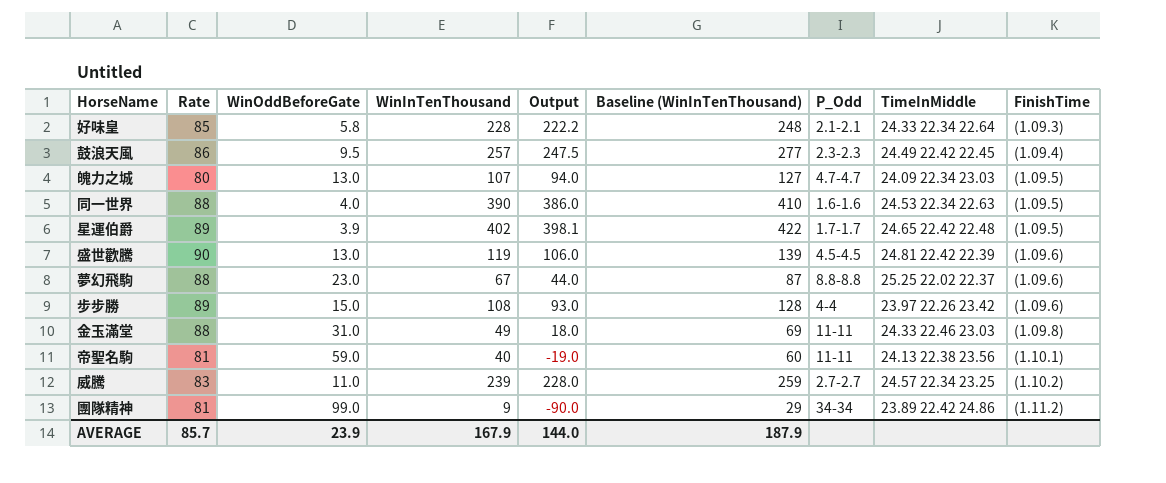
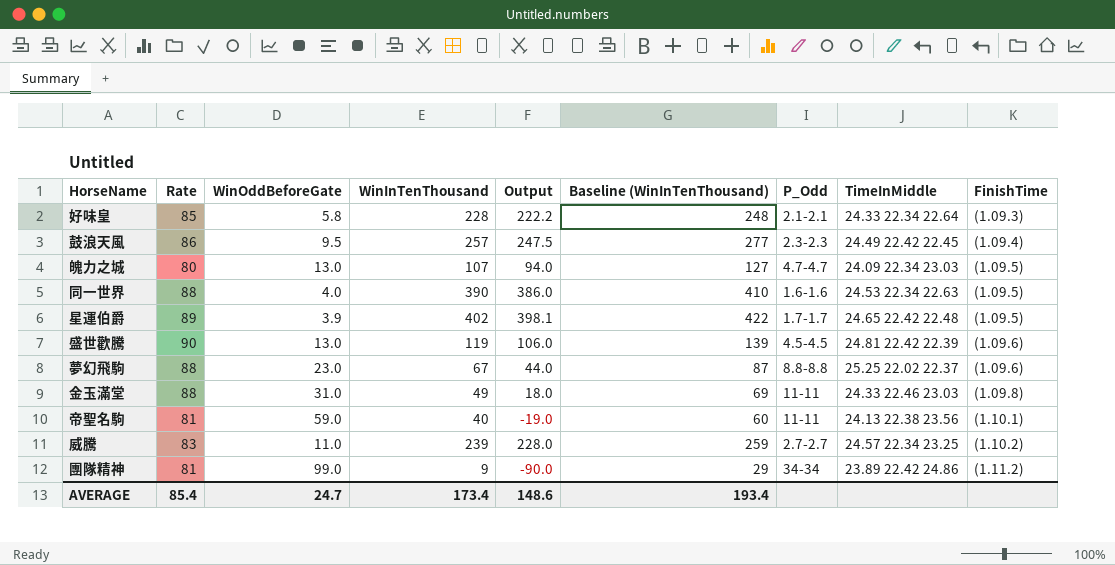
row 步步勝: 89 | 15.0 | 108 | 93.0 | 128 | 4-4 | 23.97 22.26 23.42 | (1.09.6) -> none
AVERAGE | Rate: 85.7 -> 85.4
AVERAGE | WinOddBeforeGate: 23.9 -> 24.7
AVERAGE | WinInTenThousand: 167.9 -> 173.4
AVERAGE | Output: 144.0 -> 148.6
AVERAGE | Baseline (WinInTenThousand): 187.9 -> 193.4

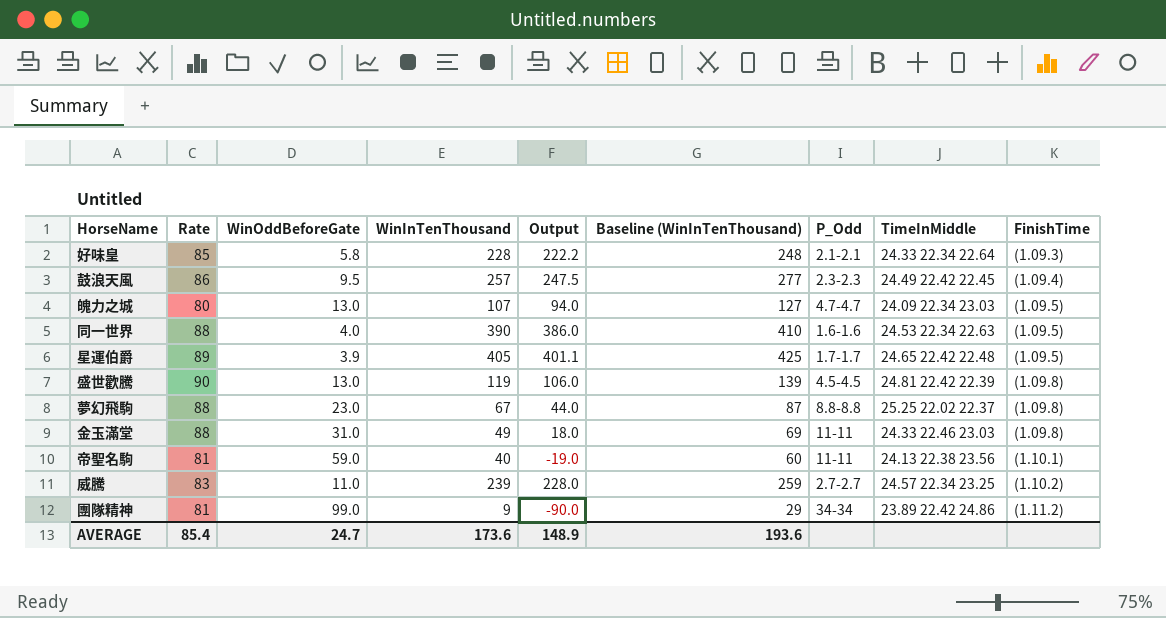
星運伯爵 | WinInTenThousand: 402 -> 405
星運伯爵 | Output: 398.1 -> 401.1
星運伯爵 | Baseline (WinInTenThousand): 422 -> 425
盛世歡騰 | FinishTime: (1.09.6) -> (1.09.8)
夢幻飛駒 | FinishTime: (1.09.6) -> (1.09.8)
AVERAGE | WinInTenThousand: 173.4 -> 173.6
AVERAGE | Output: 148.6 -> 148.9
AVERAGE | Baseline (WinInTenThousand): 193.4 -> 193.6

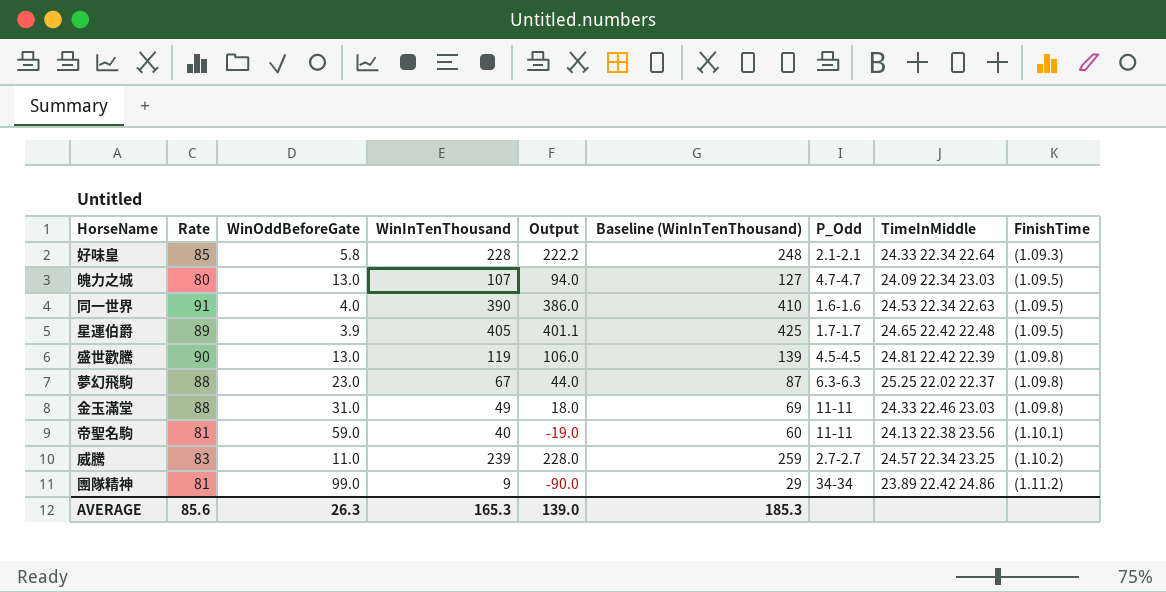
row 鼓浪天風: 86 | 9.5 | 257 | 247.5 | 277 | 2.3-2.3 | 24.49 22.42 22.45 | (1.09.4) -> none
同一世界 | Rate: 88 -> 91
夢幻飛駒 | P_Odd: 8.8-8.8 -> 6.3-6.3
AVERAGE | Rate: 85.4 -> 85.6
AVERAGE | WinOddBeforeGate: 24.7 -> 26.3
AVERAGE | WinInTenThousand: 173.6 -> 165.3
AVERAGE | Output: 148.9 -> 139.0
AVERAGE | Baseline (WinInTenThousand): 193.6 -> 185.3

